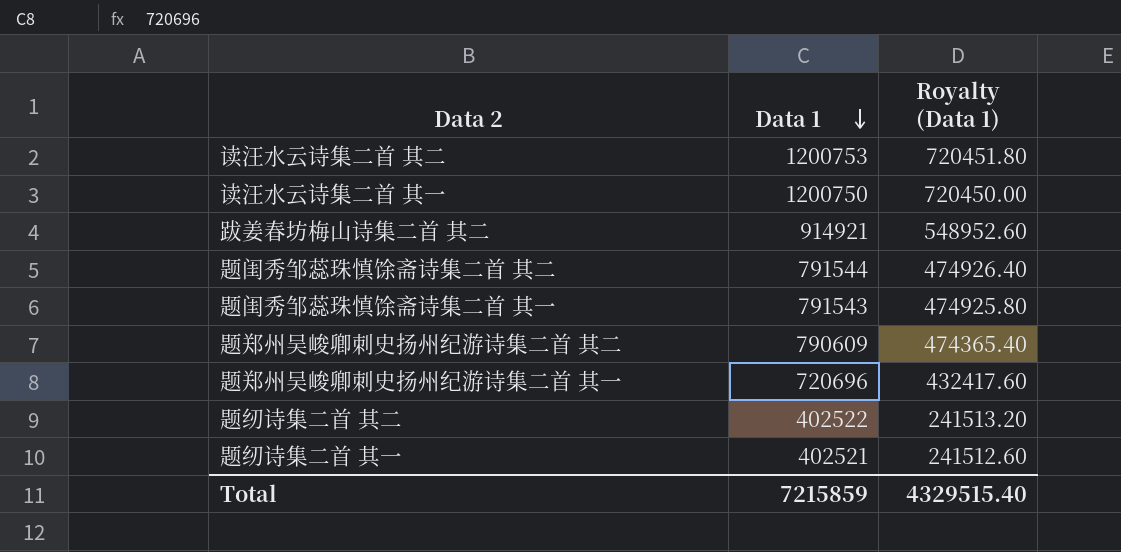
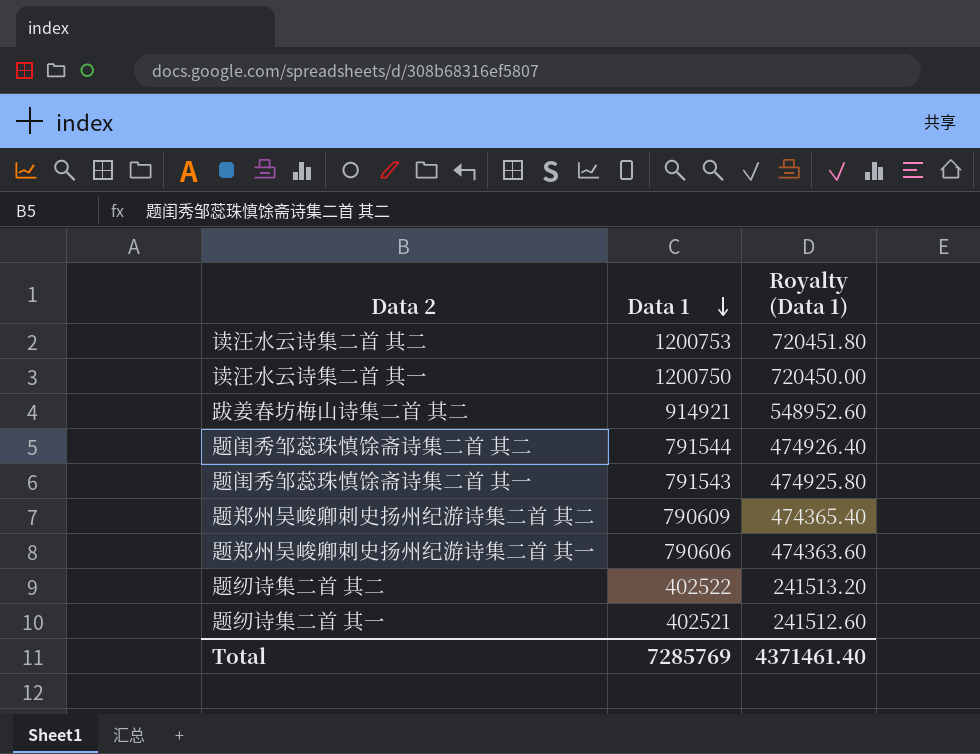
题郑州吴峻卿刺史扬州纪游诗集二首 其一 | Data 1: 720696 -> 790606
题郑州吴峻卿刺史扬州纪游诗集二首 其一 | Royalty (Data 1): 432417.60 -> 474363.60
Total | Data 1: 7215859 -> 7285769
Total | Royalty (Data 1): 4329515.40 -> 4371461.40

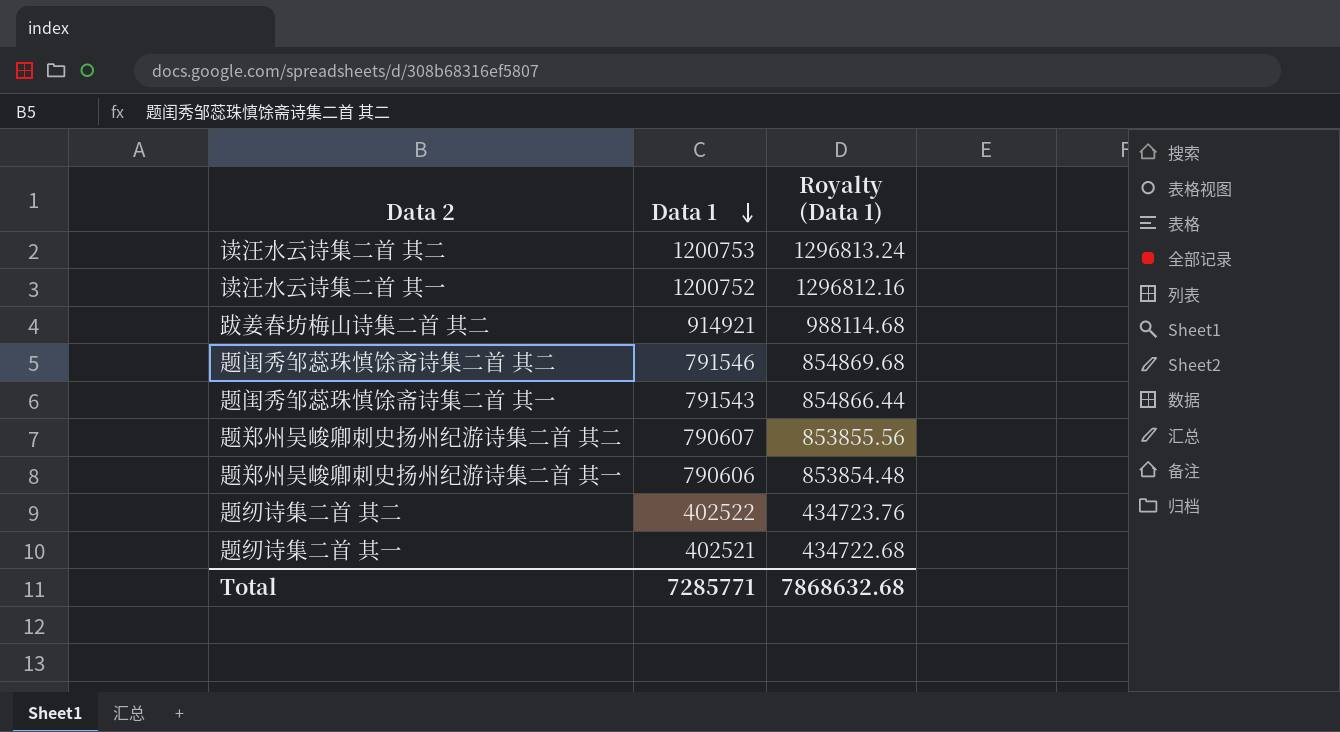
column Royalty (Data 1) | formula: [Data 1] * 0.6 -> [Data 1] * 1.08
读汪水云诗集二首 其一 | Data 1: 1200750 -> 1200752
题闺秀邹蕊珠慎馀斋诗集二首 其二 | Data 1: 791544 -> 791546
题郑州吴峻卿刺史扬州纪游诗集二首 其二 | Data 1: 790609 -> 790607
Total | Data 1: 7285769 -> 7285771
Total | Royalty (Data 1): 4371461.40 -> 7868632.68

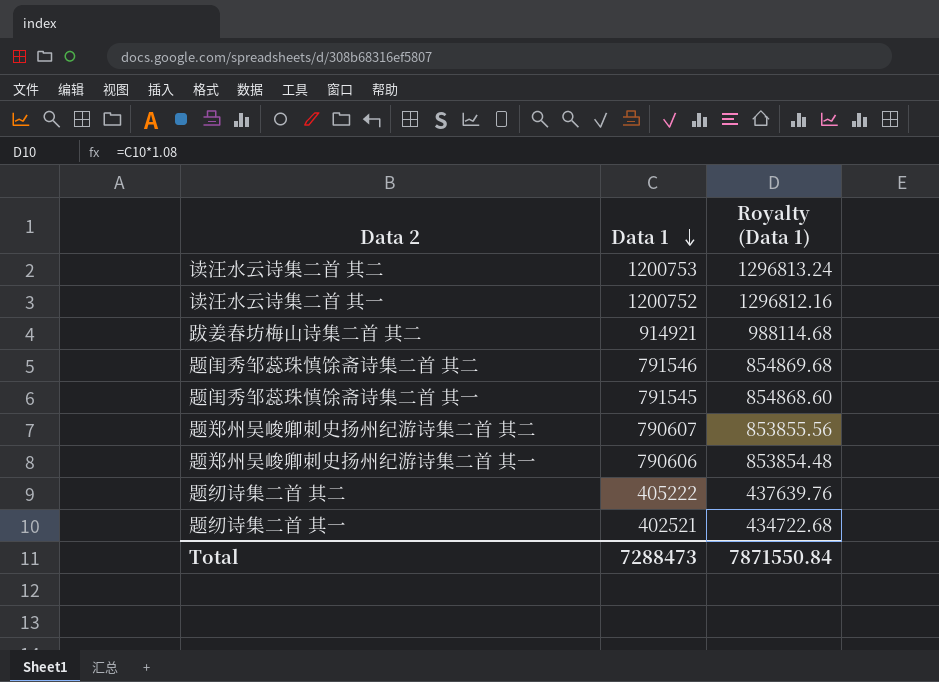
题闺秀邹蕊珠慎馀斋诗集二首 其一 | Data 1: 791543 -> 791545
题闺秀邹蕊珠慎馀斋诗集二首 其一 | Royalty (Data 1): 854866.44 -> 854868.60
题纫诗集二首 其二 | Data 1: 402522 -> 405222
题纫诗集二首 其二 | Royalty (Data 1): 434723.76 -> 437639.76
Total | Data 1: 7285771 -> 7288473
Total | Royalty (Data 1): 7868632.68 -> 7871550.84

